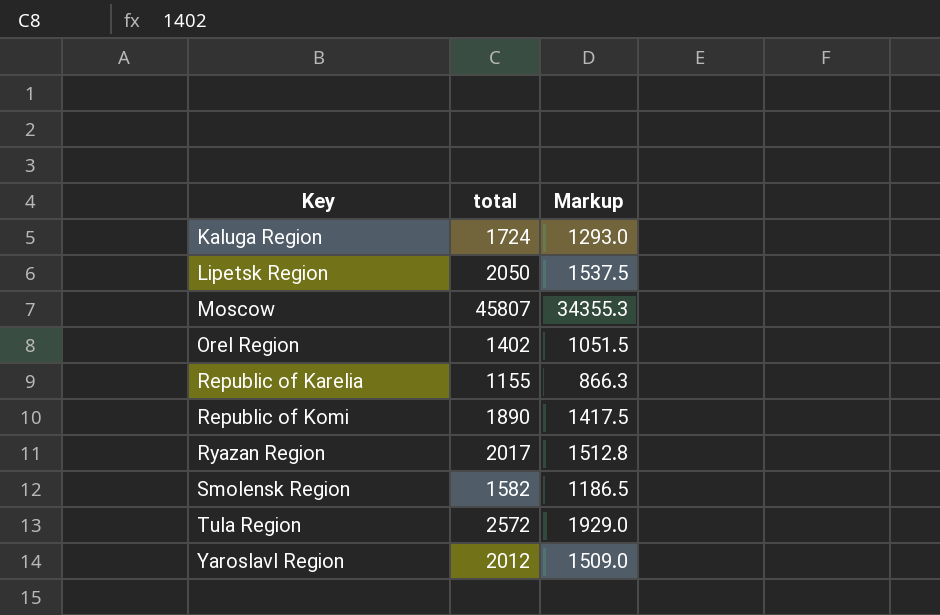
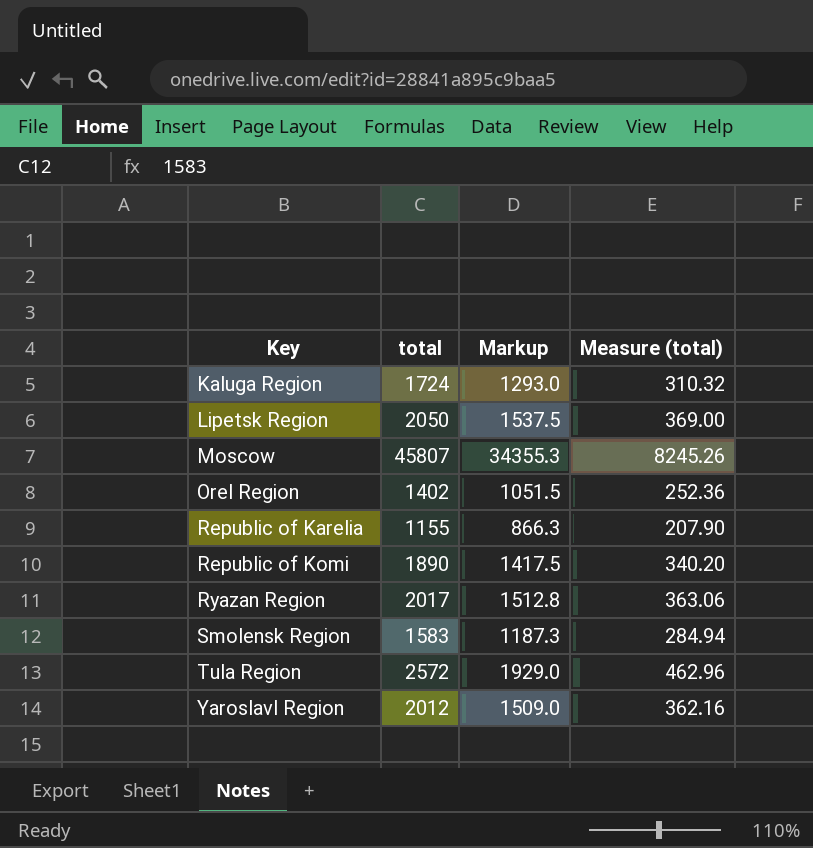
column Measure (total) | formula: none -> [total] * 0.18
Smolensk Region | total: 1582 -> 1583
Smolensk Region | Markup: 1186.5 -> 1187.3

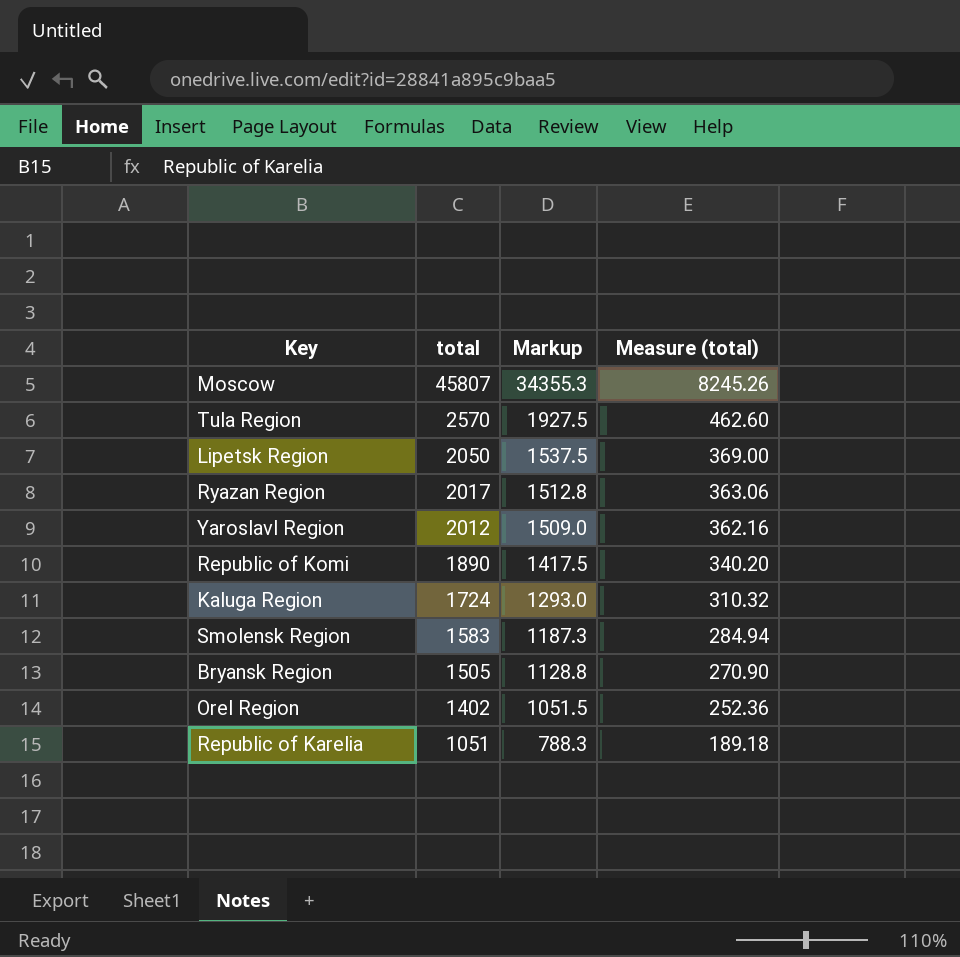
row order: Key ascending -> total descending
Tula Region | total: 2572 -> 2570
Tula Region | Markup: 1929.0 -> 1927.5
Tula Region | Measure (total): 462.96 -> 462.60
row Bryansk Region: none -> 1505 | 1128.8 | 270.90
Republic of Karelia | total: 1155 -> 1051
Republic of Karelia | Markup: 866.3 -> 788.3
Republic of Karelia | Measure (total): 207.90 -> 189.18

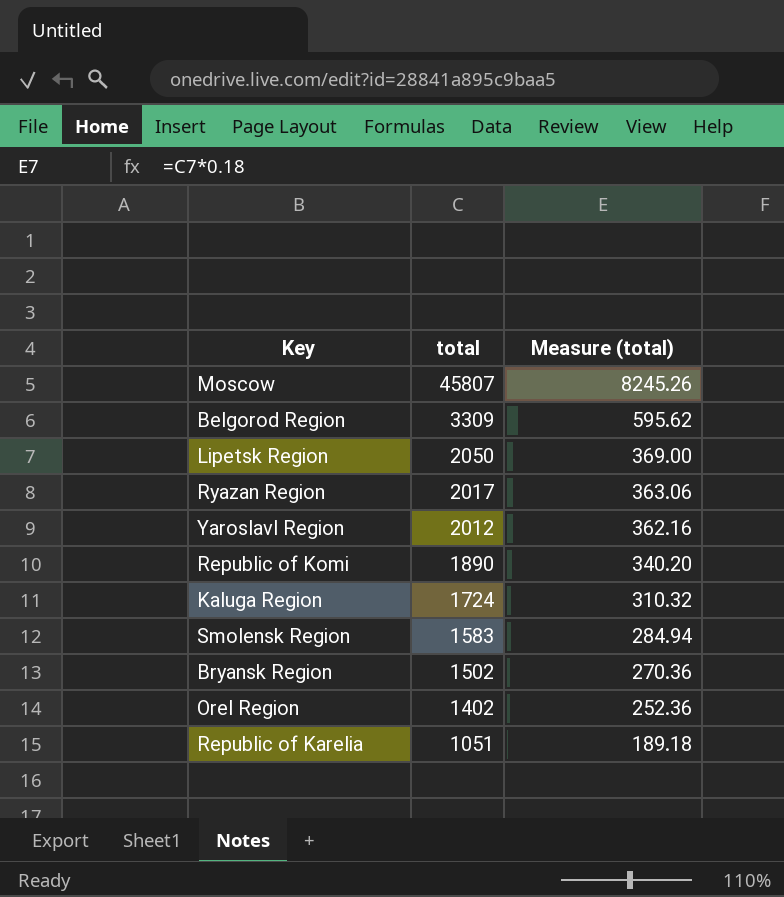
column Markup | formula: [total] * 0.75 -> none
row Tula Region: 2570 | 1927.5 | 462.60 -> none
row Belgorod Region: none -> 3309 | 595.62
Bryansk Region | total: 1505 -> 1502
Bryansk Region | Measure (total): 270.90 -> 270.36

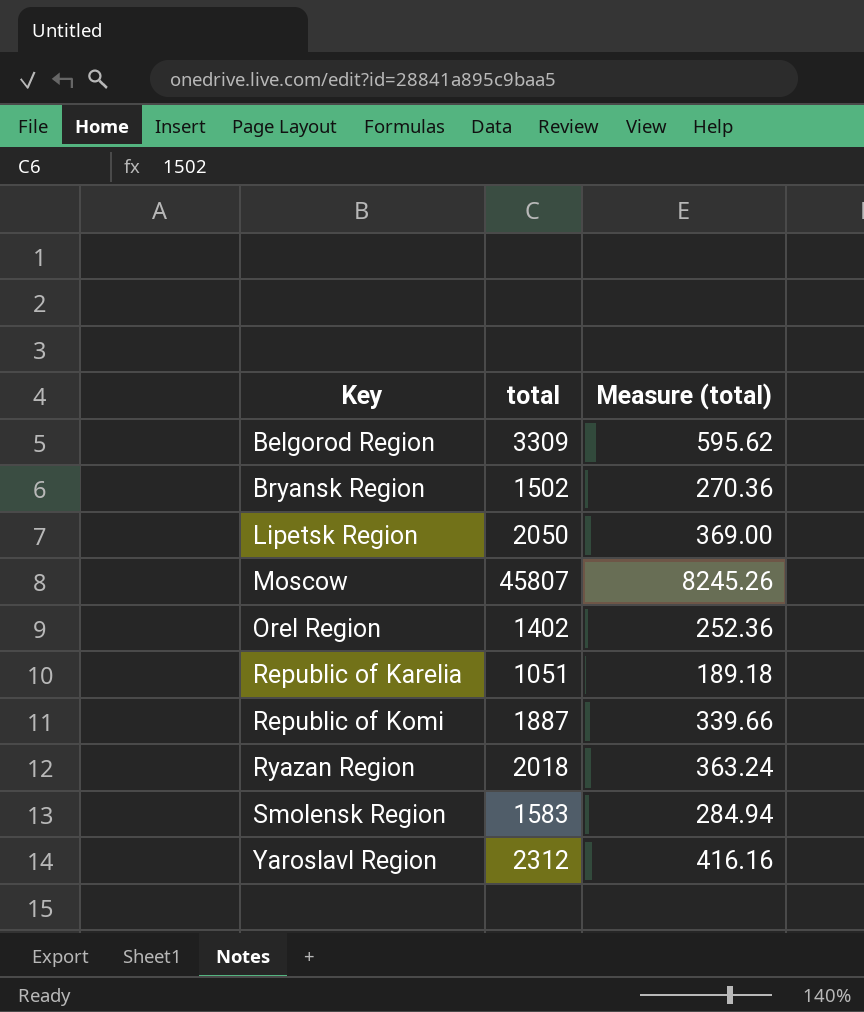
row order: total descending -> Key ascending
row Kaluga Region: 1724 | 310.32 -> none
Republic of Komi | total: 1890 -> 1887
Republic of Komi | Measure (total): 340.20 -> 339.66
Ryazan Region | total: 2017 -> 2018
Ryazan Region | Measure (total): 363.06 -> 363.24
Yaroslavl Region | total: 2012 -> 2312
Yaroslavl Region | Measure (total): 362.16 -> 416.16

